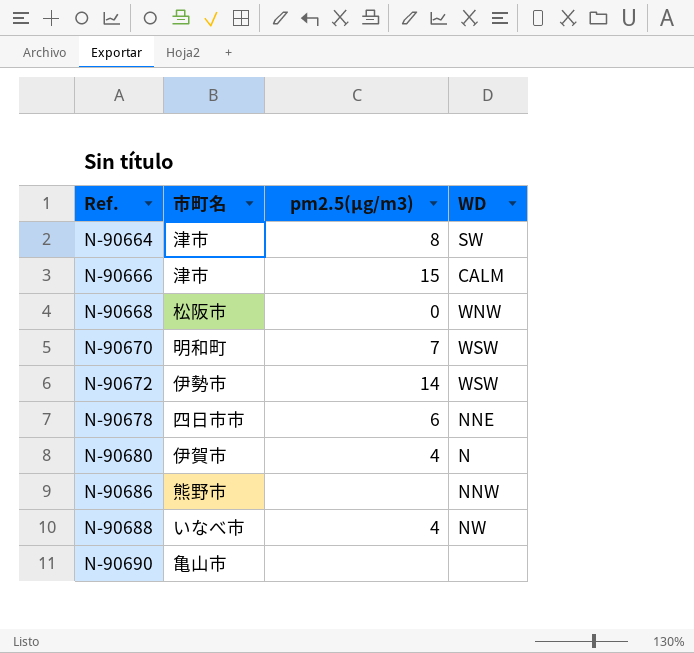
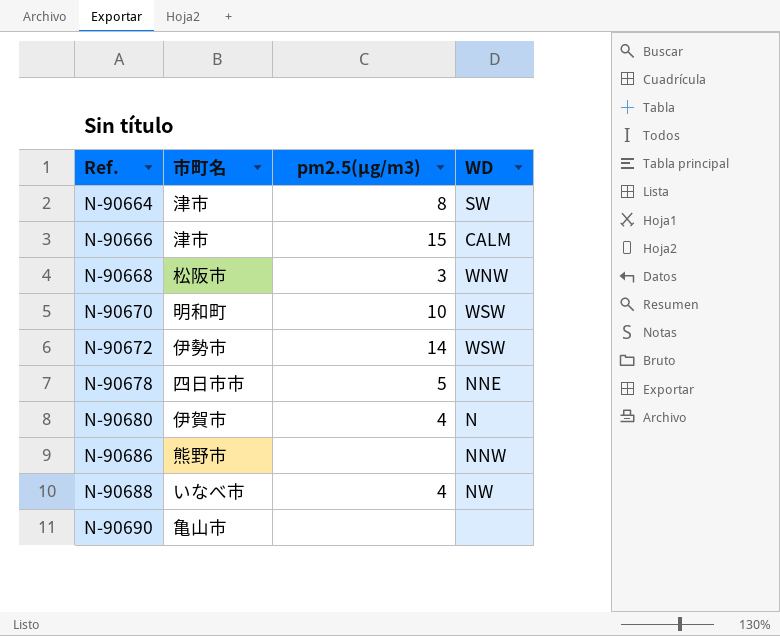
N-90668 | pm2.5(μg/m3): 0 -> 3
N-90670 | pm2.5(μg/m3): 7 -> 10
N-90678 | pm2.5(μg/m3): 6 -> 5

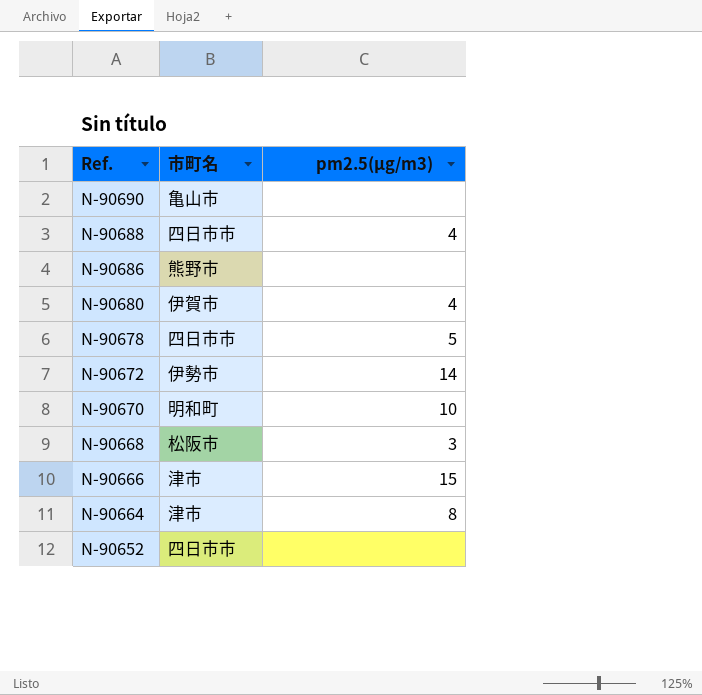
row order: Ref. ascending -> Ref. descending
column WD | position: 4 -> none
N-90688 | 市町名: いなべ市 -> 四日市市
row N-90652: none -> 四日市市 | none

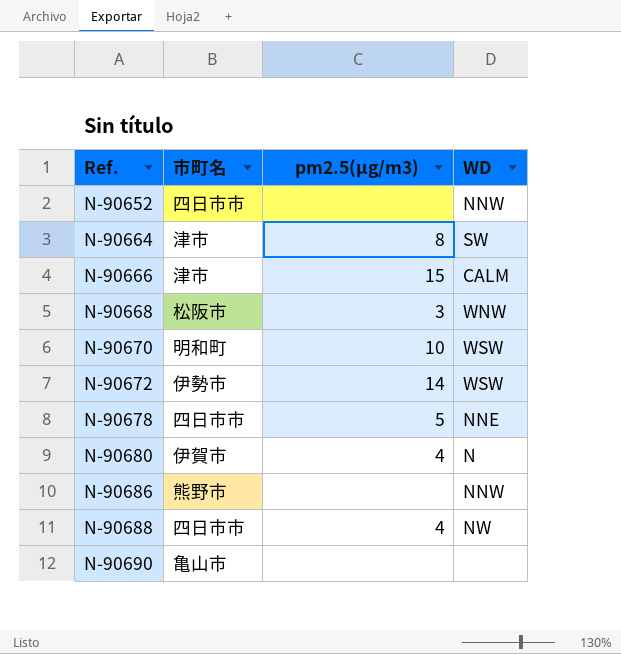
row order: Ref. descending -> Ref. ascending
column WD | position: none -> 4

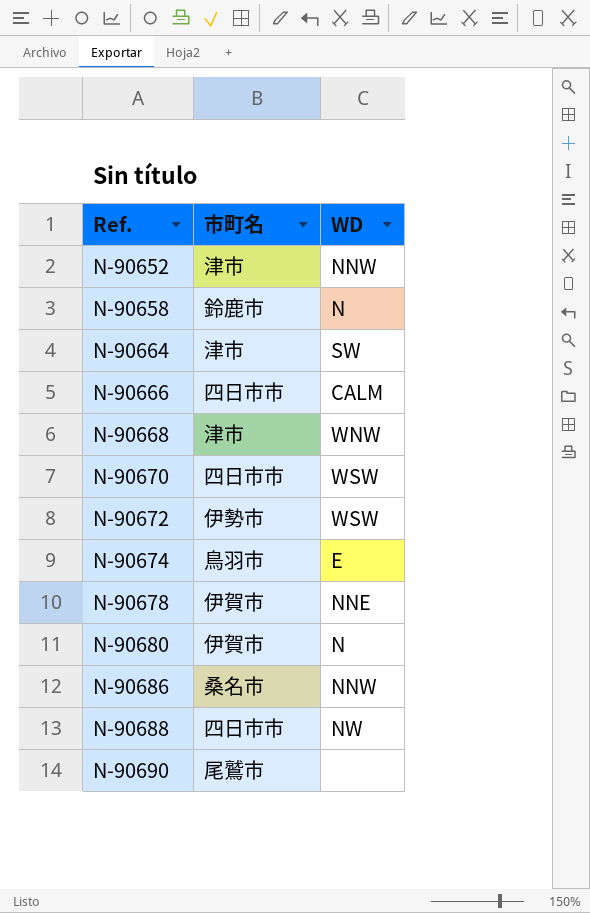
column pm2.5(μg/m3) | position: 3 -> none
N-90652 | 市町名: 四日市市 -> 津市
row N-90658: none -> 鈴鹿市 | N
N-90666 | 市町名: 津市 -> 四日市市
N-90668 | 市町名: 松阪市 -> 津市
N-90670 | 市町名: 明和町 -> 四日市市
row N-90674: none -> 鳥羽市 | E
N-90678 | 市町名: 四日市市 -> 伊賀市
N-90686 | 市町名: 熊野市 -> 桑名市
N-90690 | 市町名: 亀山市 -> 尾鷲市

